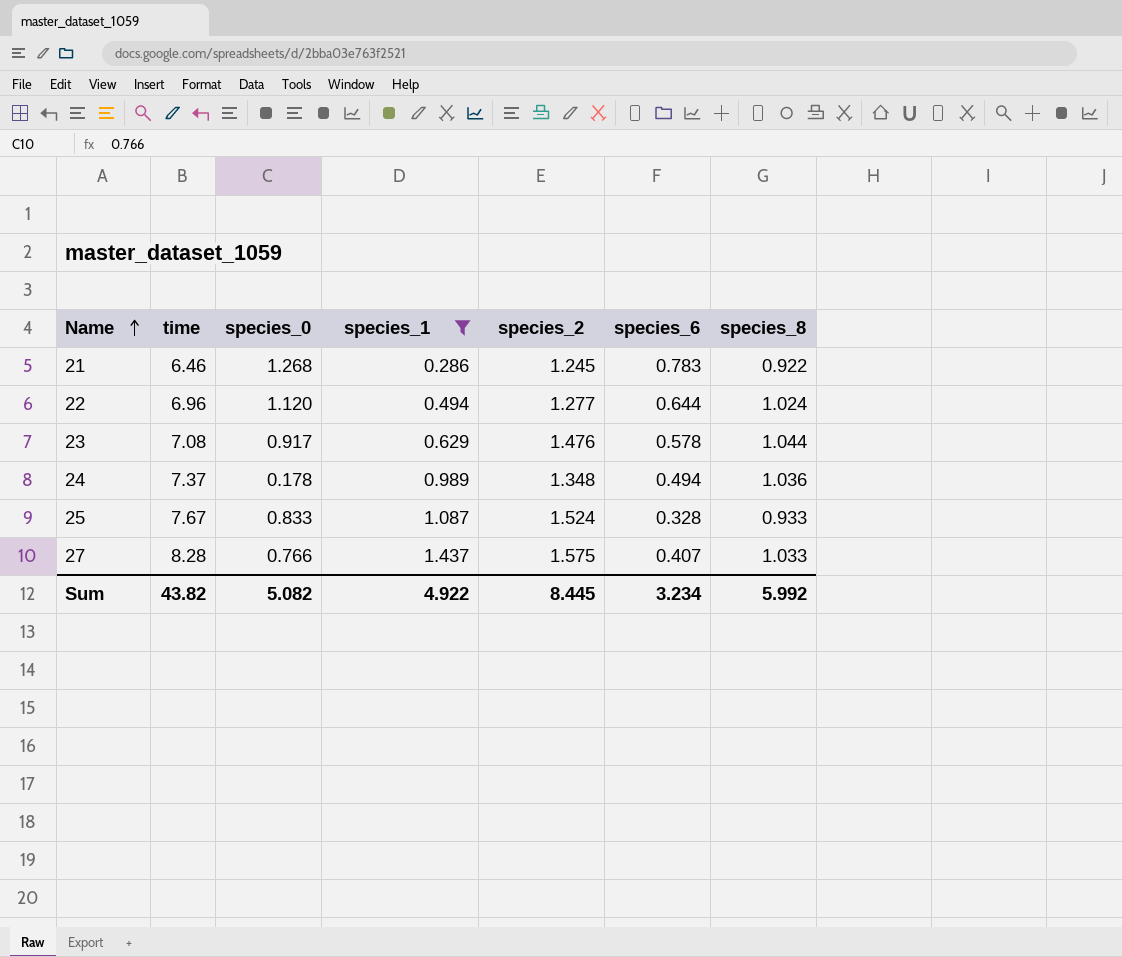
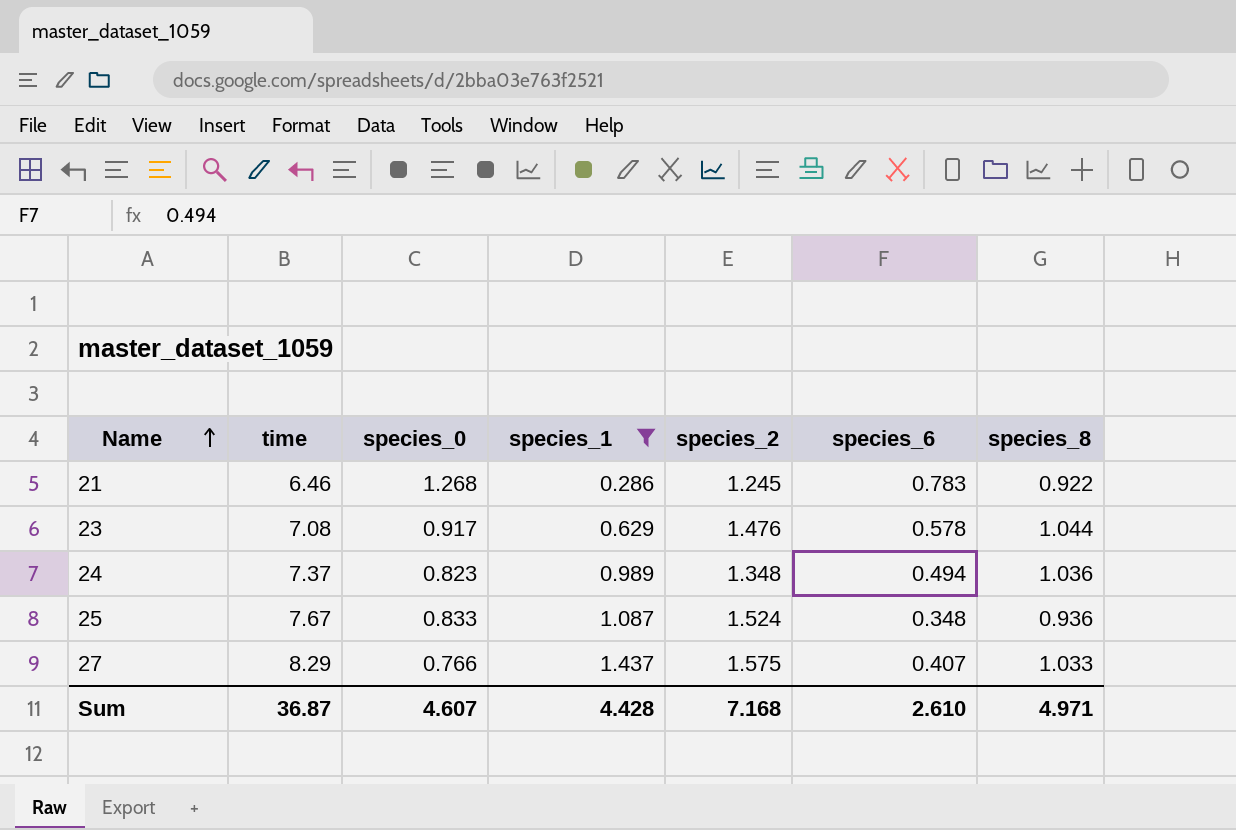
row 22: 6.96 | 1.120 | 0.494 | 1.277 | 0.644 | 1.024 -> none
24 | species_0: 0.178 -> 0.823
25 | species_6: 0.328 -> 0.348
25 | species_8: 0.933 -> 0.936
27 | time: 8.28 -> 8.29
Sum | time: 43.82 -> 36.87
Sum | species_0: 5.082 -> 4.607
Sum | species_1: 4.922 -> 4.428
Sum | species_2: 8.445 -> 7.168
Sum | species_6: 3.234 -> 2.610
Sum | species_8: 5.992 -> 4.971

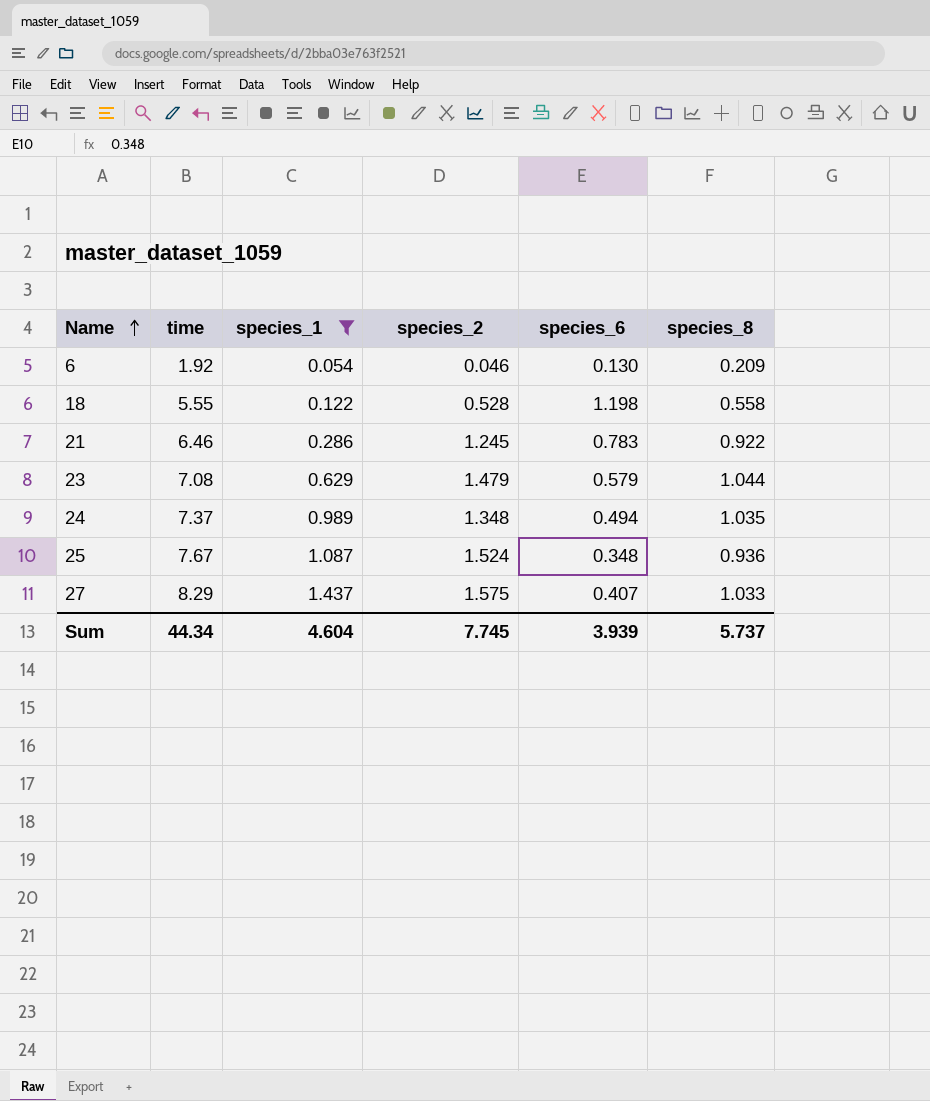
column species_0 | position: 3 -> none
row 6: none -> 1.92 | 0.054 | 0.046 | 0.130 | 0.209
row 18: none -> 5.55 | 0.122 | 0.528 | 1.198 | 0.558
23 | species_2: 1.476 -> 1.479
23 | species_6: 0.578 -> 0.579
24 | species_8: 1.036 -> 1.035
Sum | time: 36.87 -> 44.34
Sum | species_1: 4.428 -> 4.604
Sum | species_2: 7.168 -> 7.745
Sum | species_6: 2.610 -> 3.939
Sum | species_8: 4.971 -> 5.737

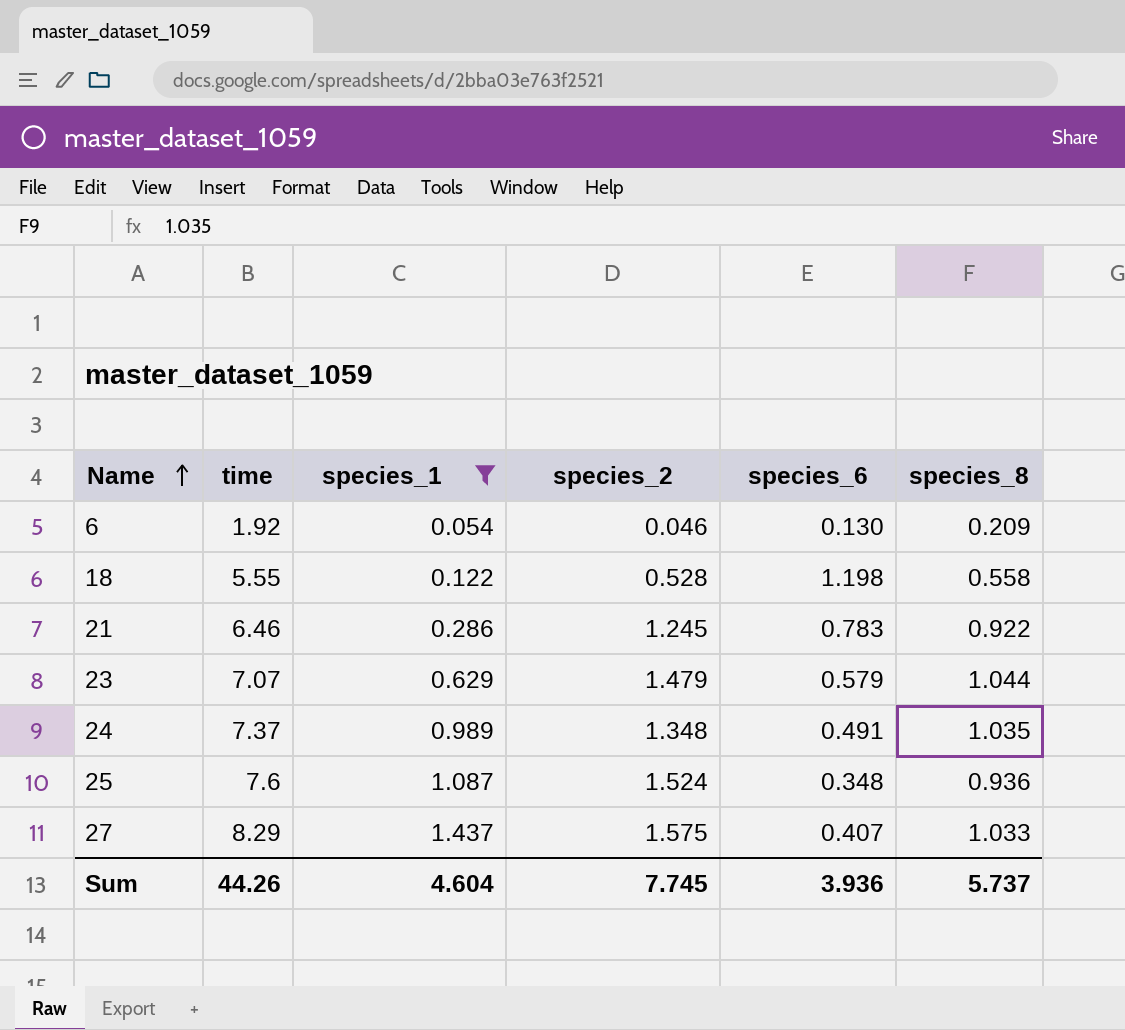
23 | time: 7.08 -> 7.07
24 | species_6: 0.494 -> 0.491
25 | time: 7.67 -> 7.6
Sum | time: 44.34 -> 44.26
Sum | species_6: 3.939 -> 3.936

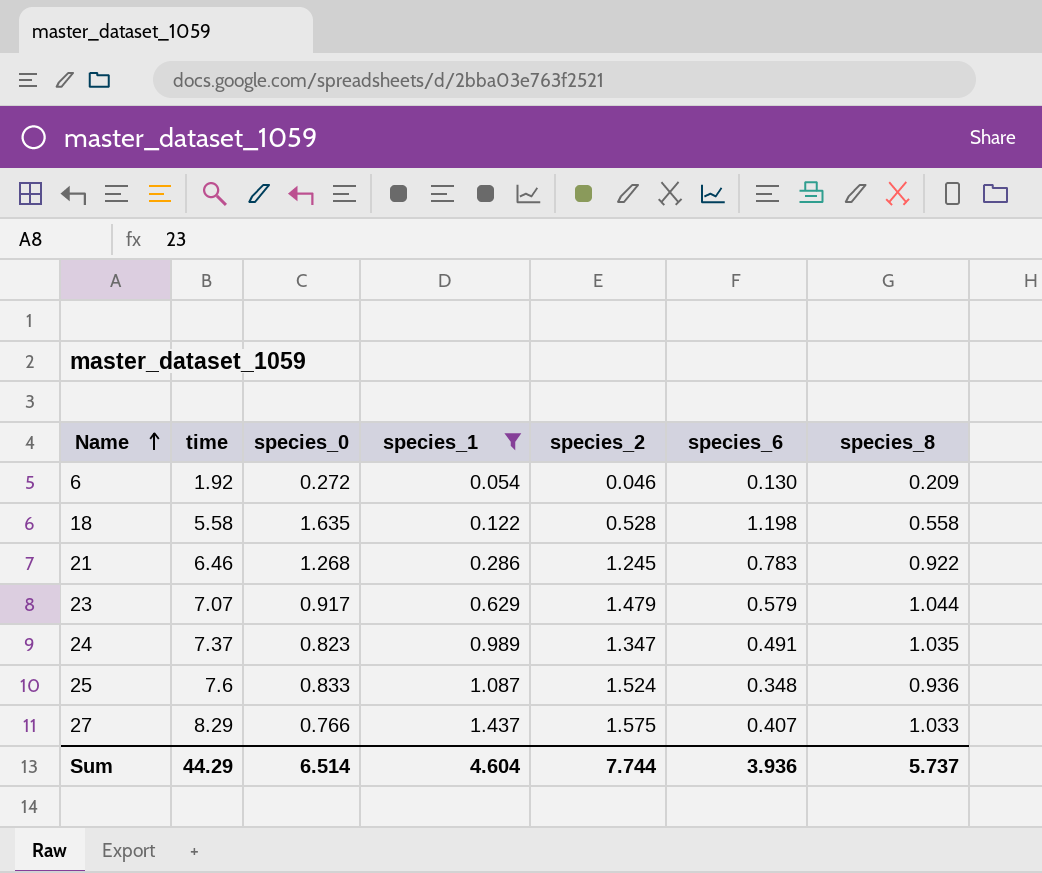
column species_0 | position: none -> 3
18 | time: 5.55 -> 5.58
24 | species_2: 1.348 -> 1.347
Sum | time: 44.26 -> 44.29
Sum | species_2: 7.745 -> 7.744

